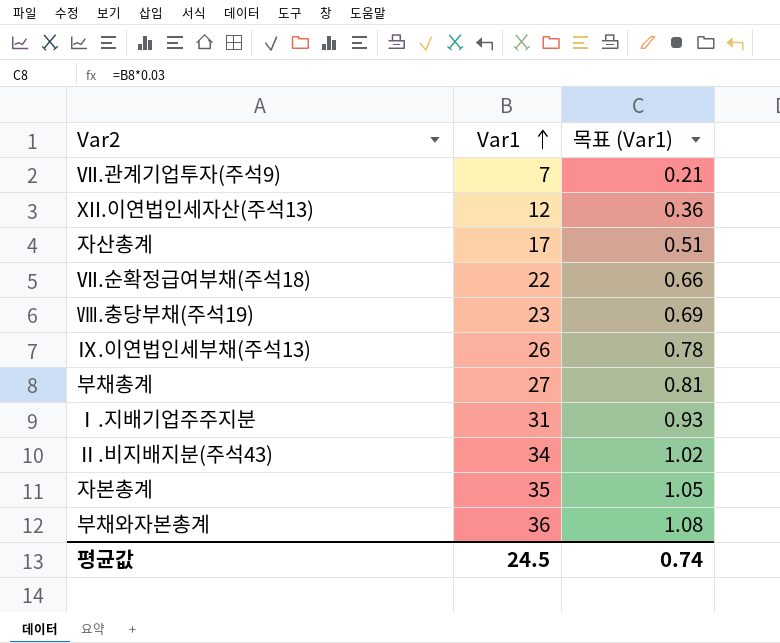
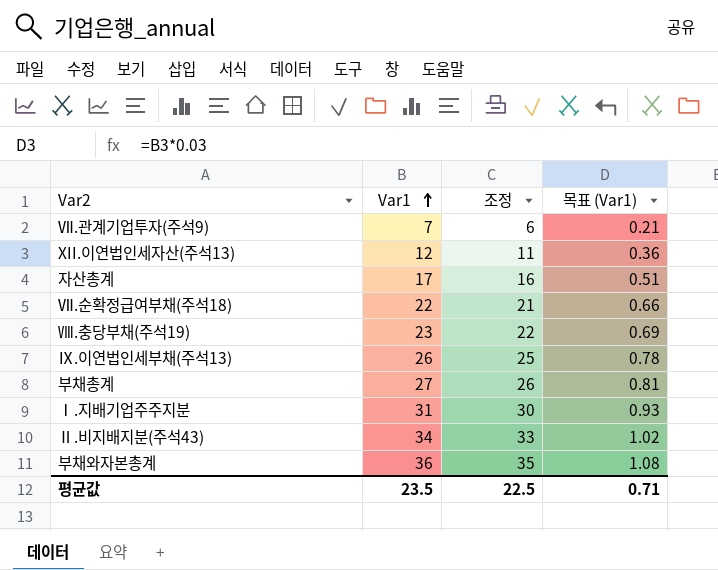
column 조정 | formula: none -> [Var1] - 1
row 자본총계: 35 | 1.05 -> none
평균값 | Var1: 24.5 -> 23.5
평균값 | 목표 (Var1): 0.74 -> 0.71

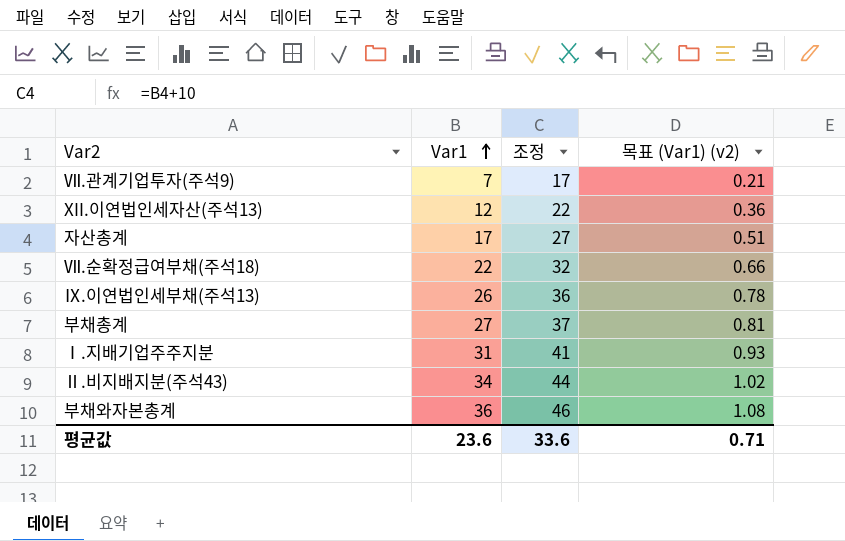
column 조정 | formula: [Var1] - 1 -> [Var1] + 10
column name: 목표 (Var1) -> 목표 (Var1) (v2)
row Ⅷ.충당부채(주석19): 23 | 22 | 0.69 -> none
평균값 | Var1: 23.5 -> 23.6
평균값 | 조정: 22.5 -> 33.6

